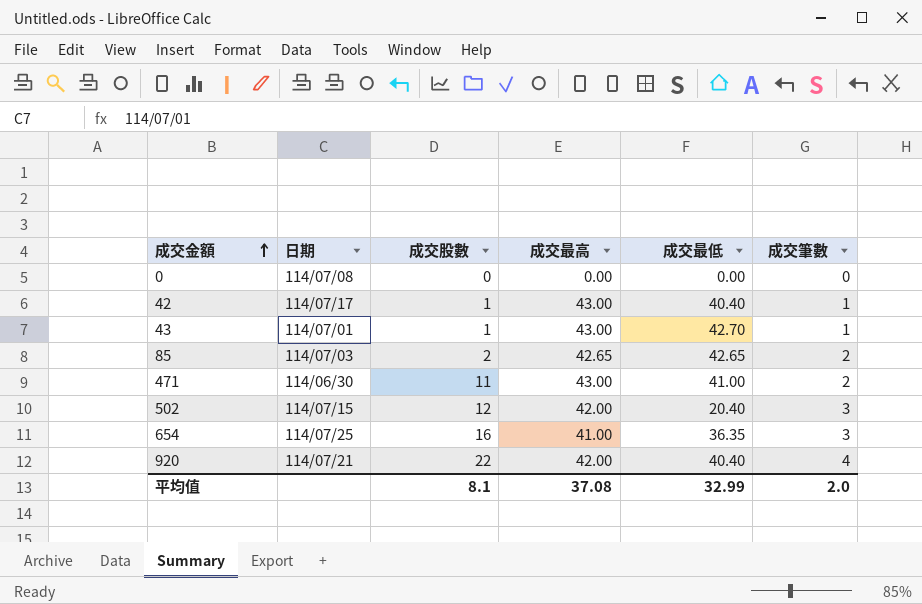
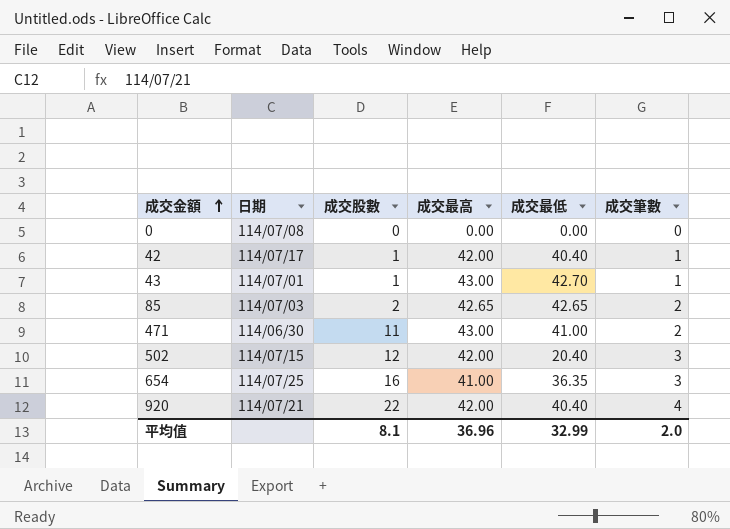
42 | 成交最高: 43.00 -> 42.00
平均值 | 成交最高: 37.08 -> 36.96

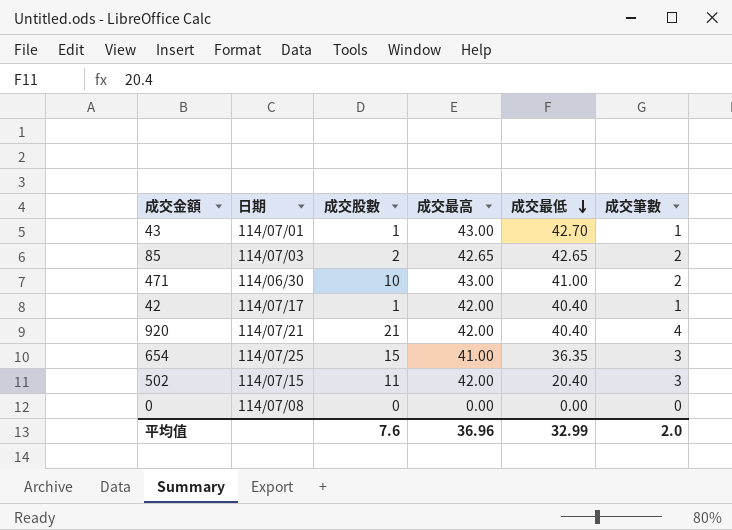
row order: 成交金額 ascending -> 成交最低 descending
471 | 成交股數: 11 -> 10
920 | 成交股數: 22 -> 21
654 | 成交股數: 16 -> 15
502 | 成交股數: 12 -> 11
平均值 | 成交股數: 8.1 -> 7.6

